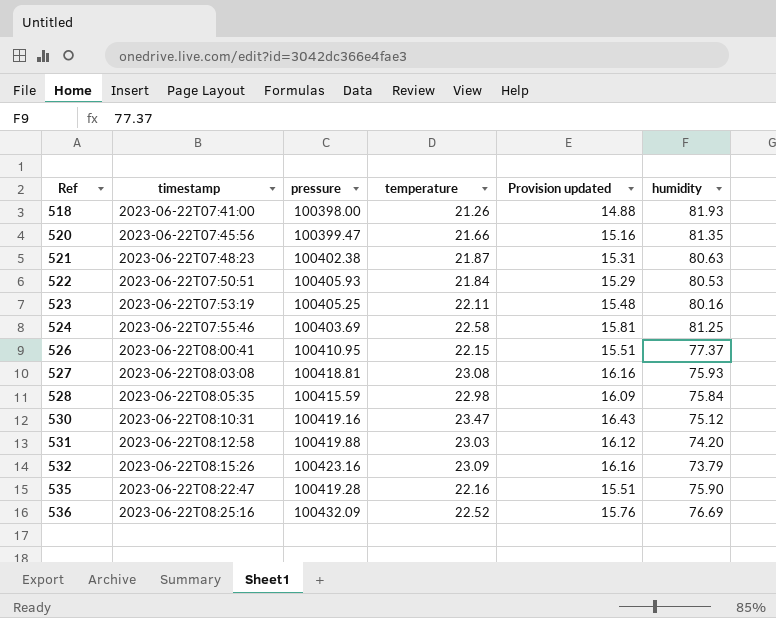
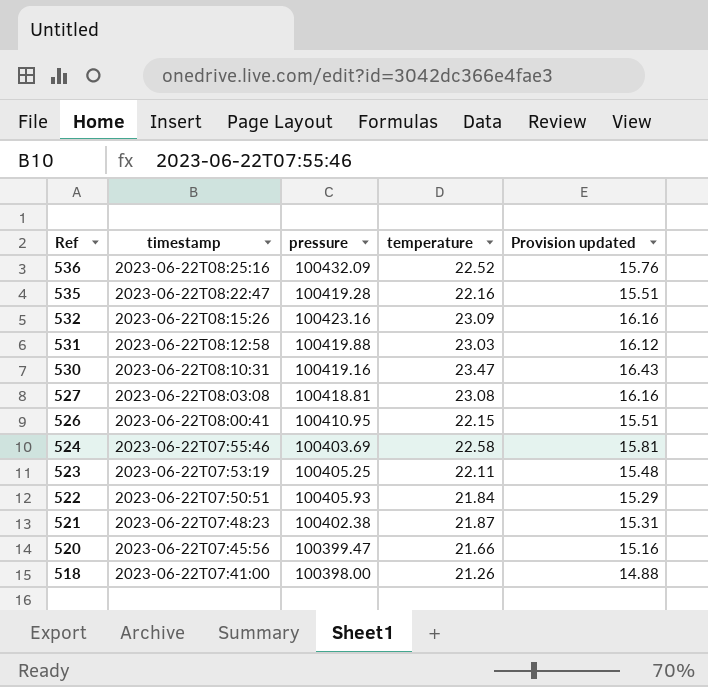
row order: Ref ascending -> Ref descending
column humidity | position: 6 -> none
row 528: 2023-06-22T08:05:35 | 100415.59 | 22.98 | 16.09 | 75.84 -> none

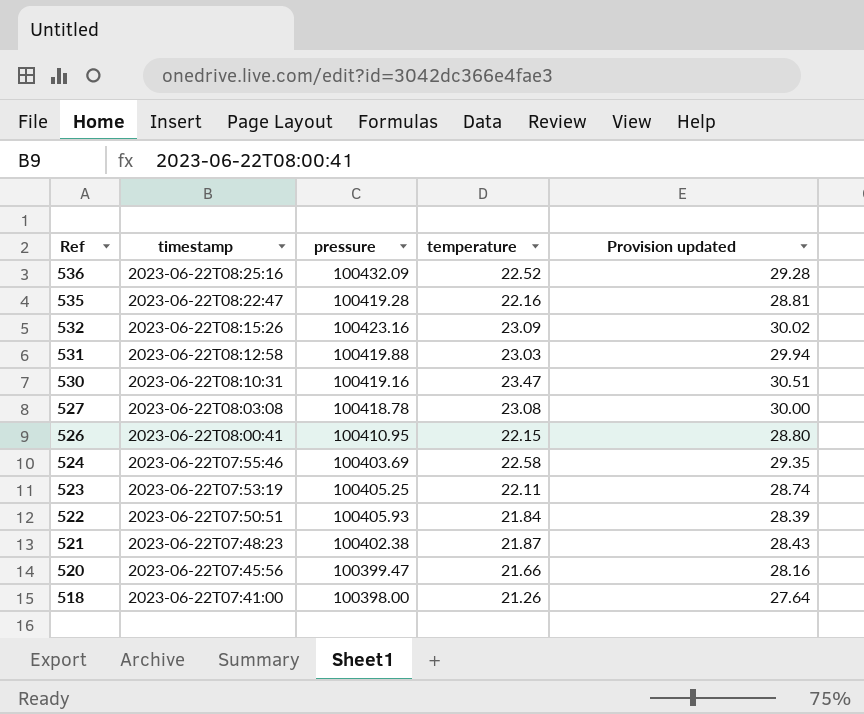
column Provision updated | formula: [temperature] * 0.7 -> [temperature] * 1.3
527 | pressure: 100418.81 -> 100418.78

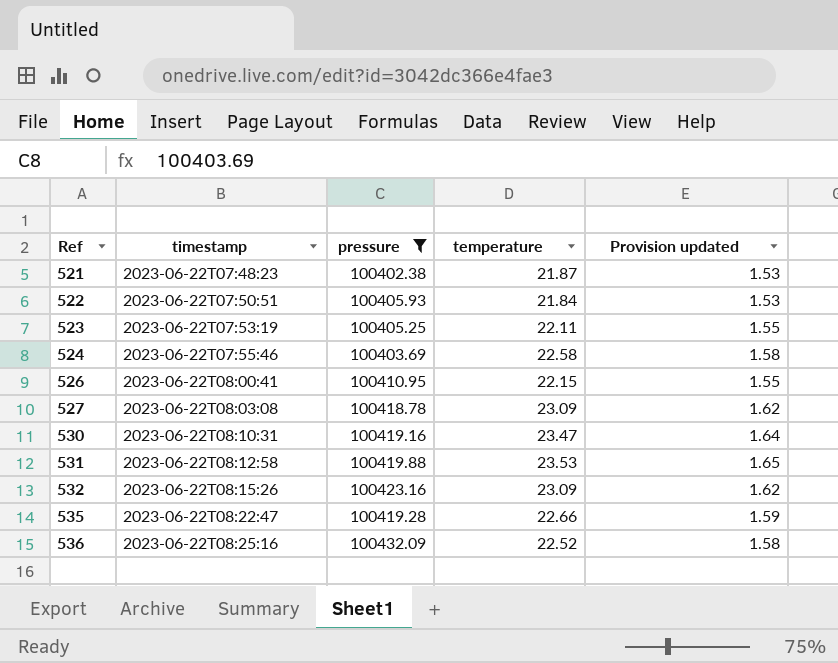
filter: none -> pressure >= 100402.38
row order: Ref descending -> Ref ascending
column Provision updated | formula: [temperature] * 1.3 -> [temperature] * 0.07
527 | temperature: 23.08 -> 23.09
531 | temperature: 23.03 -> 23.53
535 | temperature: 22.16 -> 22.66

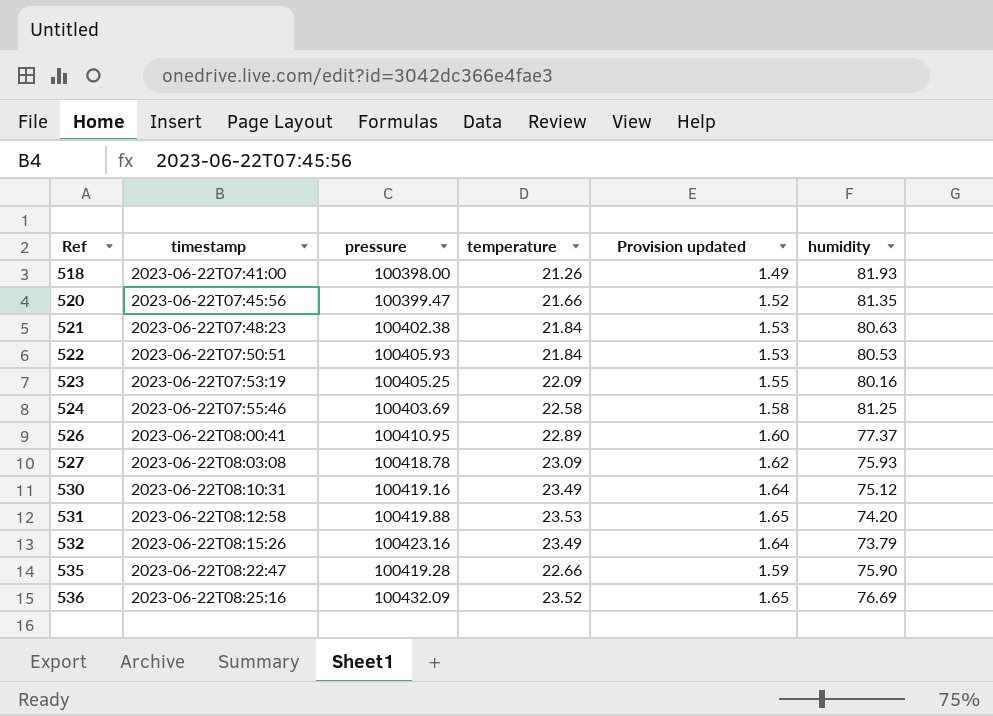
filter: pressure >= 100402.38 -> none
column humidity | position: none -> 6
521 | temperature: 21.87 -> 21.84
523 | temperature: 22.11 -> 22.09
526 | temperature: 22.15 -> 22.89
526 | Provision updated: 1.55 -> 1.60
530 | temperature: 23.47 -> 23.49
532 | temperature: 23.09 -> 23.49
532 | Provision updated: 1.62 -> 1.64
536 | temperature: 22.52 -> 23.52
536 | Provision updated: 1.58 -> 1.65

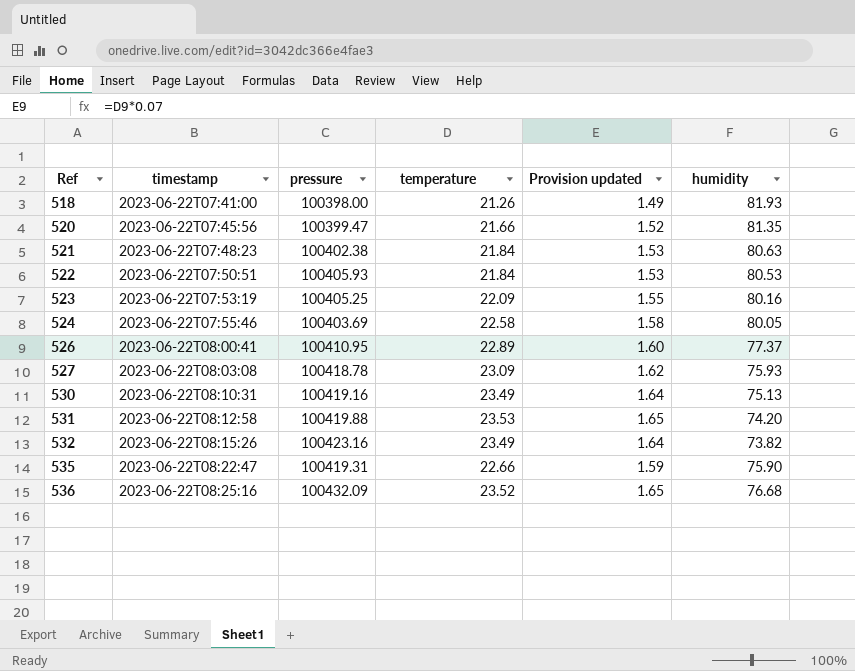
524 | humidity: 81.25 -> 80.05
530 | humidity: 75.12 -> 75.13
532 | humidity: 73.79 -> 73.82
535 | pressure: 100419.28 -> 100419.31
536 | humidity: 76.69 -> 76.68

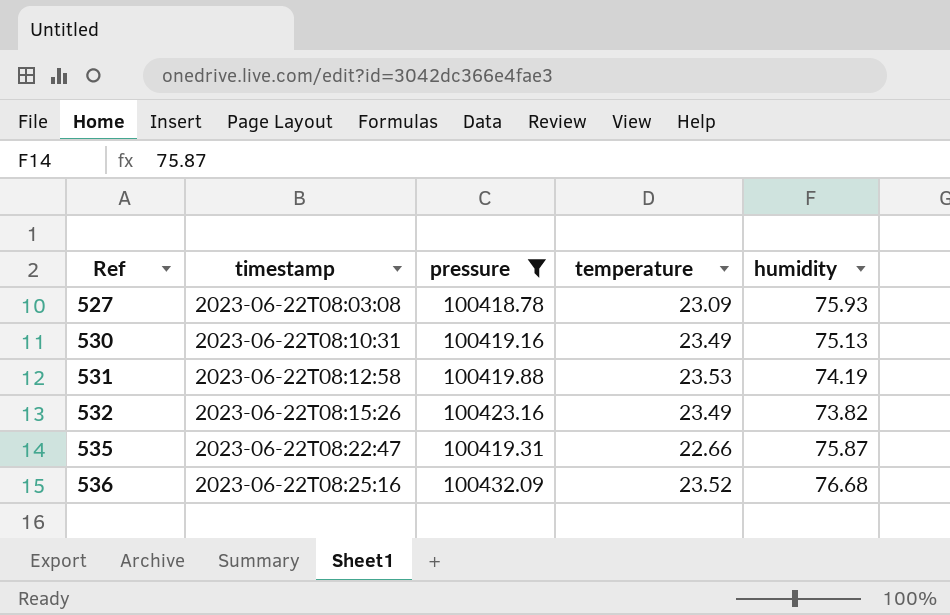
filter: none -> pressure >= 100418.78
column Provision updated | formula: [temperature] * 0.07 -> none
531 | humidity: 74.20 -> 74.19
535 | humidity: 75.90 -> 75.87

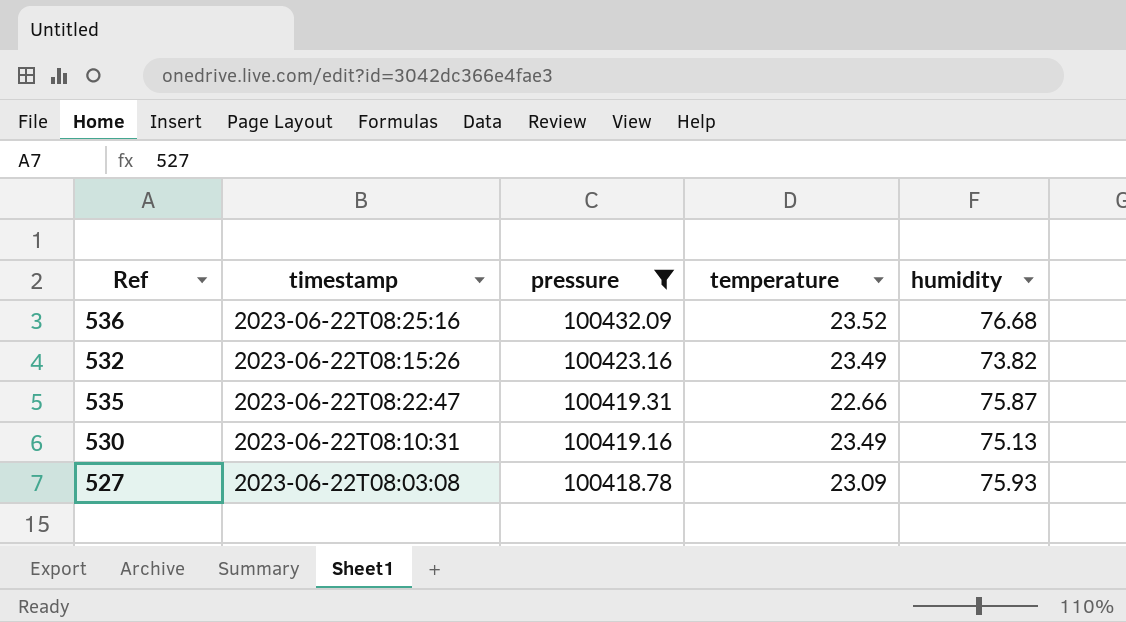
row order: Ref ascending -> pressure descending
row 531: 2023-06-22T08:12:58 | 100419.88 | 23.53 | 74.19 -> none

